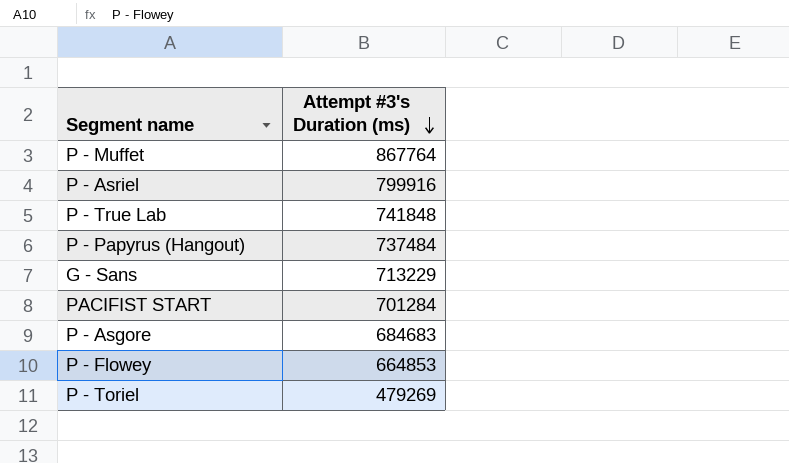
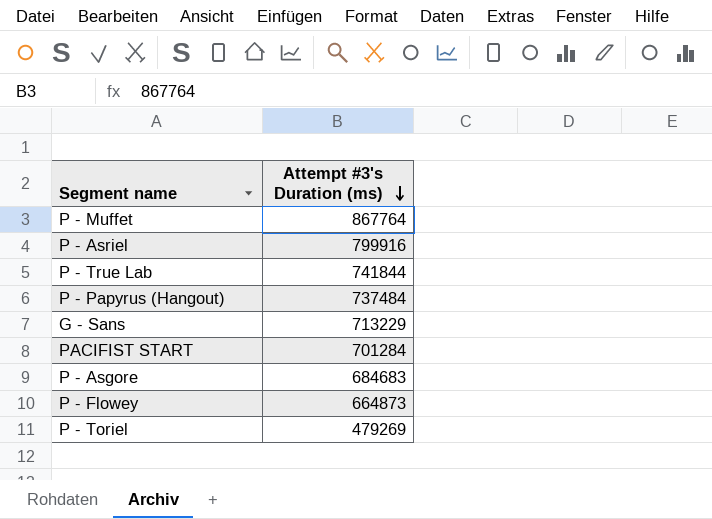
P - True Lab | Attempt #3's Duration (ms): 741848 -> 741844
P - Flowey | Attempt #3's Duration (ms): 664853 -> 664873

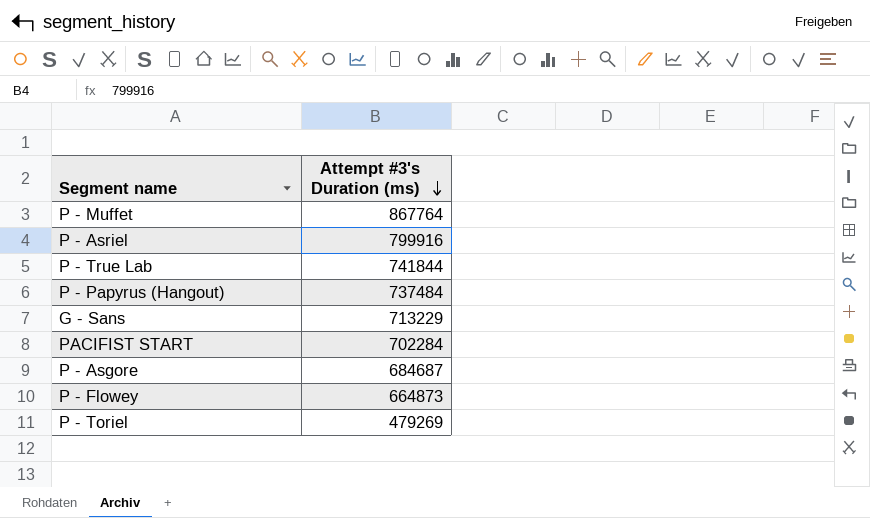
PACIFIST START | Attempt #3's Duration (ms): 701284 -> 702284
P - Asgore | Attempt #3's Duration (ms): 684683 -> 684687

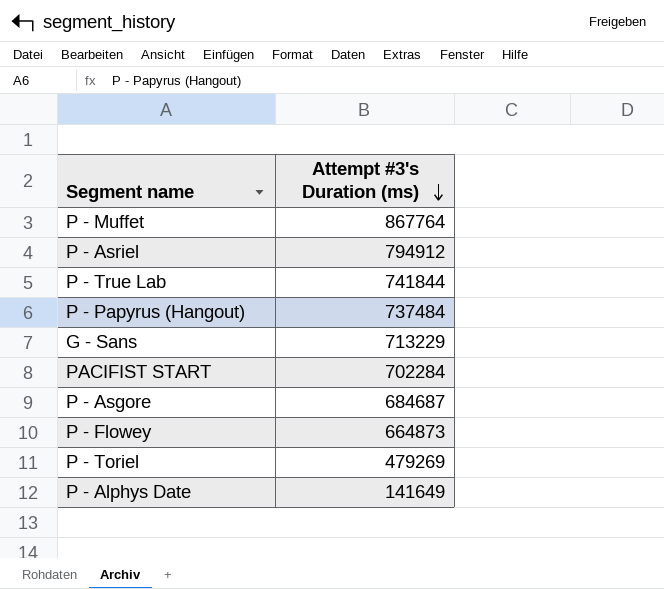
P - Asriel | Attempt #3's Duration (ms): 799916 -> 794912
row P - Alphys Date: none -> 141649

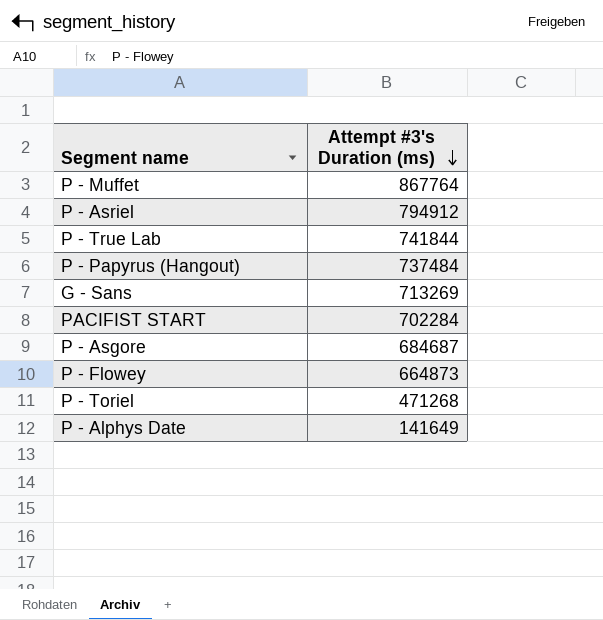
G - Sans | Attempt #3's Duration (ms): 713229 -> 713269
P - Toriel | Attempt #3's Duration (ms): 479269 -> 471268

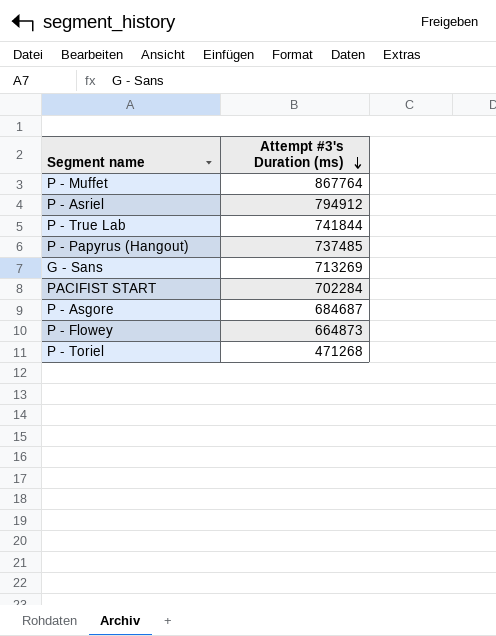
row P - Alphys Date: 141649 -> none
P - Papyrus (Hangout) | Attempt #3's Duration (ms): 737484 -> 737485

